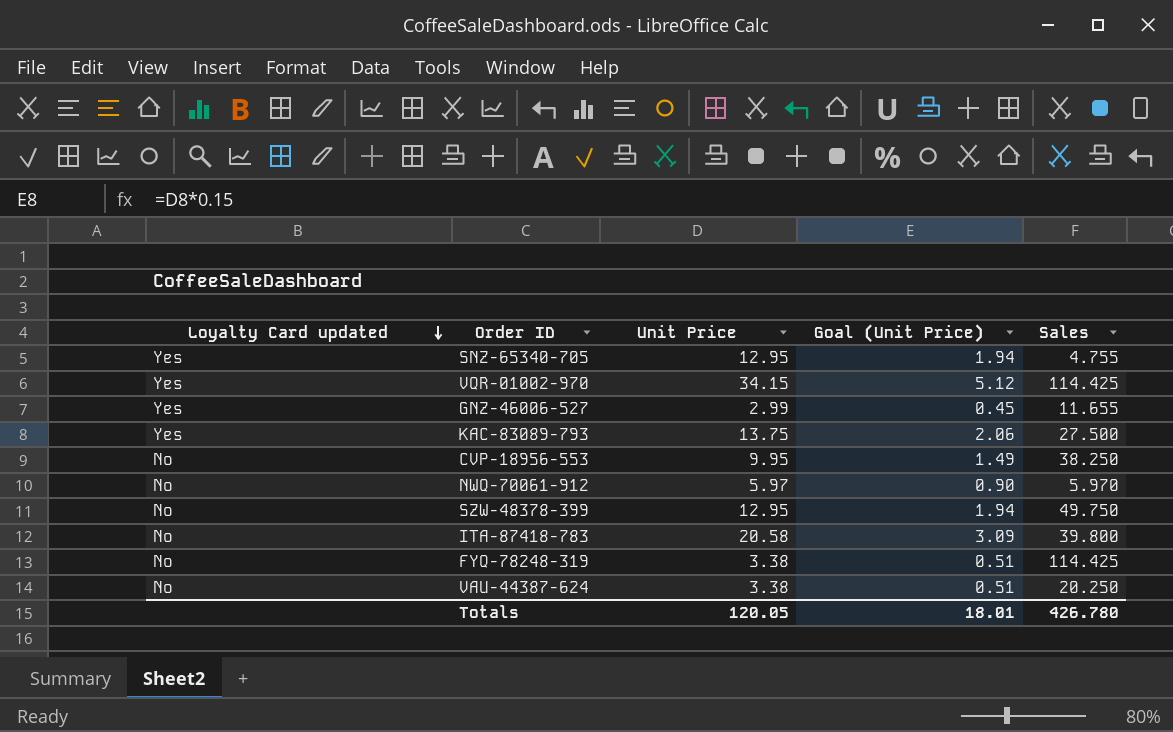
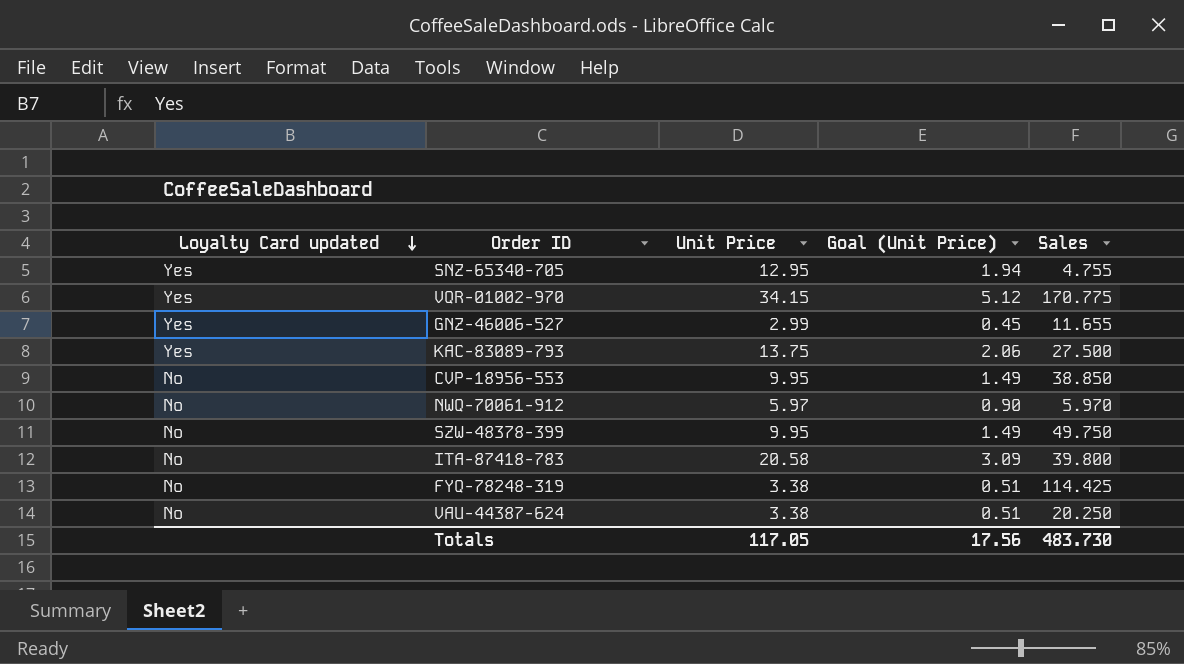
VQR-01002-970 | Sales: 114.425 -> 170.775
CVP-18956-553 | Sales: 38.250 -> 38.850
SZW-48378-399 | Unit Price: 12.95 -> 9.95
SZW-48378-399 | Goal (Unit Price): 1.94 -> 1.49
Totals | Unit Price: 120.05 -> 117.05
Totals | Goal (Unit Price): 18.01 -> 17.56
Totals | Sales: 426.780 -> 483.730

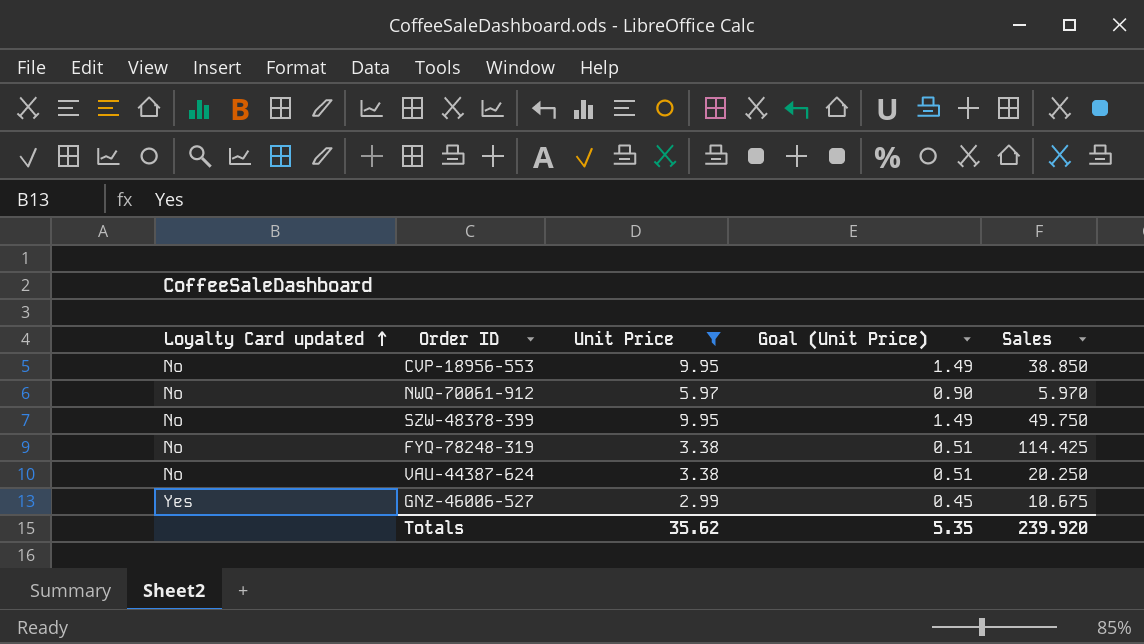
filter: none -> Unit Price <= 9.95
row order: Loyalty Card updated descending -> Loyalty Card updated ascending
GNZ-46006-527 | Sales: 11.655 -> 10.675
Totals | Unit Price: 117.05 -> 35.62
Totals | Goal (Unit Price): 17.56 -> 5.35
Totals | Sales: 483.730 -> 239.920

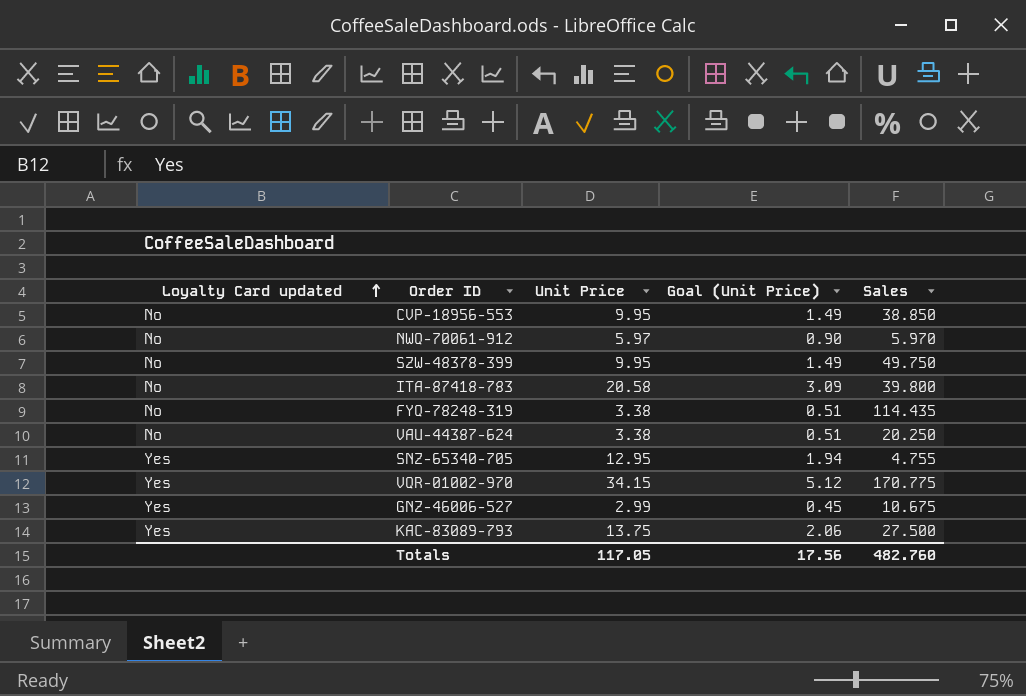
filter: Unit Price <= 9.95 -> none
FYQ-78248-319 | Sales: 114.425 -> 114.435
Totals | Unit Price: 35.62 -> 117.05
Totals | Goal (Unit Price): 5.35 -> 17.56
Totals | Sales: 239.920 -> 482.760

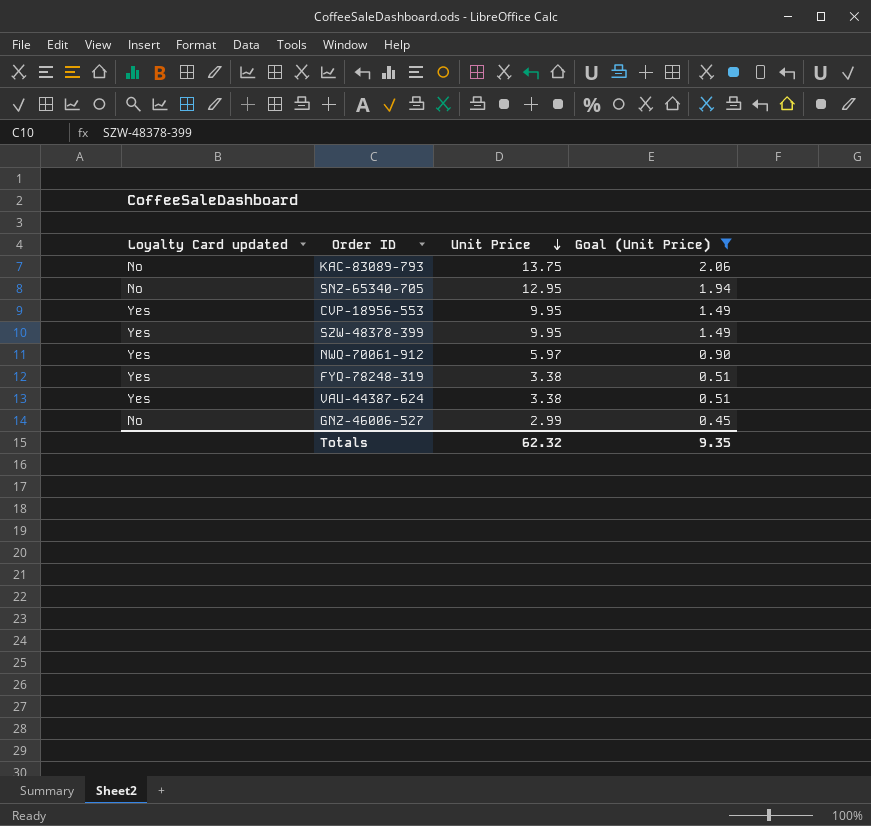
filter: none -> Goal (Unit Price) <= 2.06
row order: Loyalty Card updated ascending -> Unit Price descending
column Sales | position: 5 -> none
KAC-83089-793 | Loyalty Card updated: Yes -> No
SNZ-65340-705 | Loyalty Card updated: Yes -> No
CVP-18956-553 | Loyalty Card updated: No -> Yes
SZW-48378-399 | Loyalty Card updated: No -> Yes
NWQ-70061-912 | Loyalty Card updated: No -> Yes
FYQ-78248-319 | Loyalty Card updated: No -> Yes
VAU-44387-624 | Loyalty Card updated: No -> Yes
GNZ-46006-527 | Loyalty Card updated: Yes -> No
Totals | Unit Price: 117.05 -> 62.32
Totals | Goal (Unit Price): 17.56 -> 9.35

